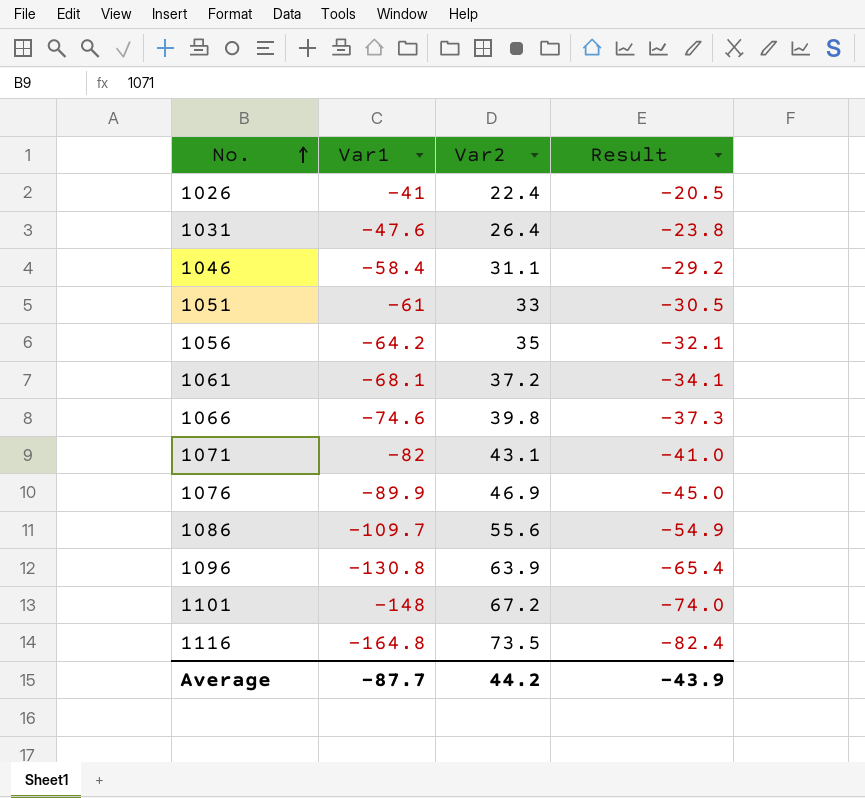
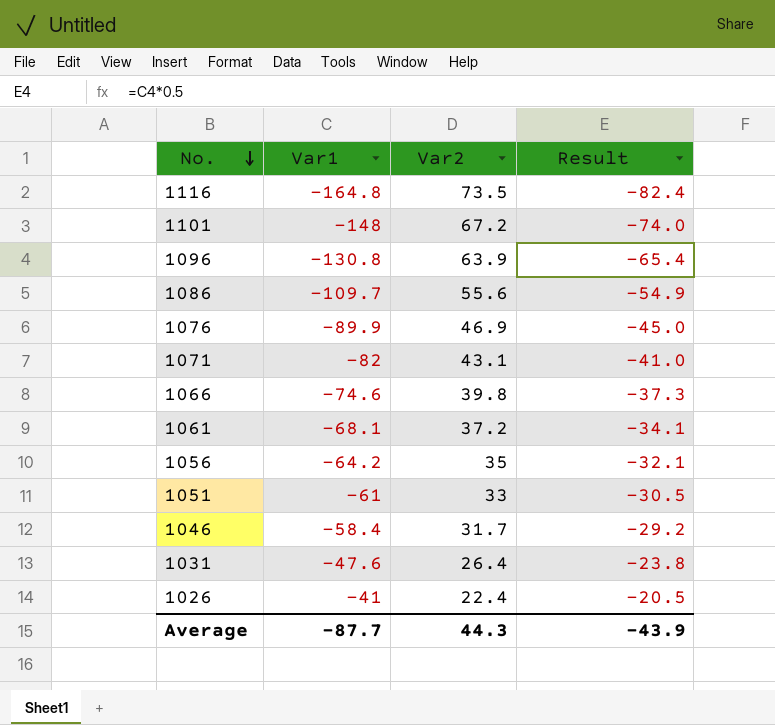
row order: No. ascending -> No. descending
1046 | Var2: 31.1 -> 31.7
Average | Var2: 44.2 -> 44.3

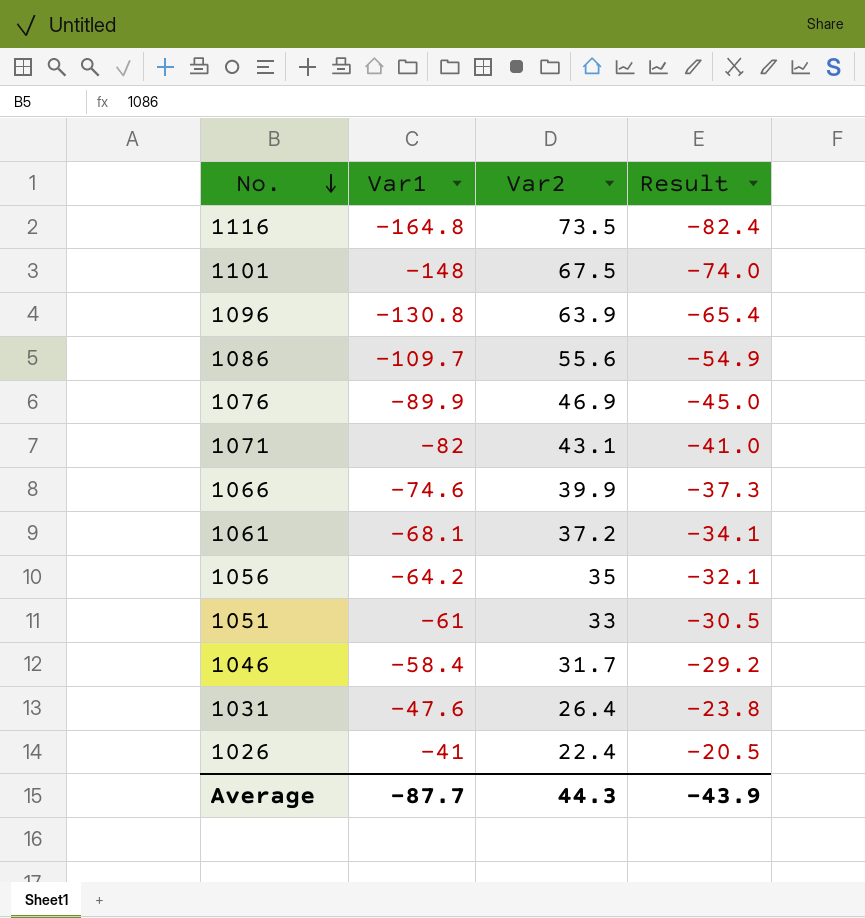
1101 | Var2: 67.2 -> 67.5
1066 | Var2: 39.8 -> 39.9

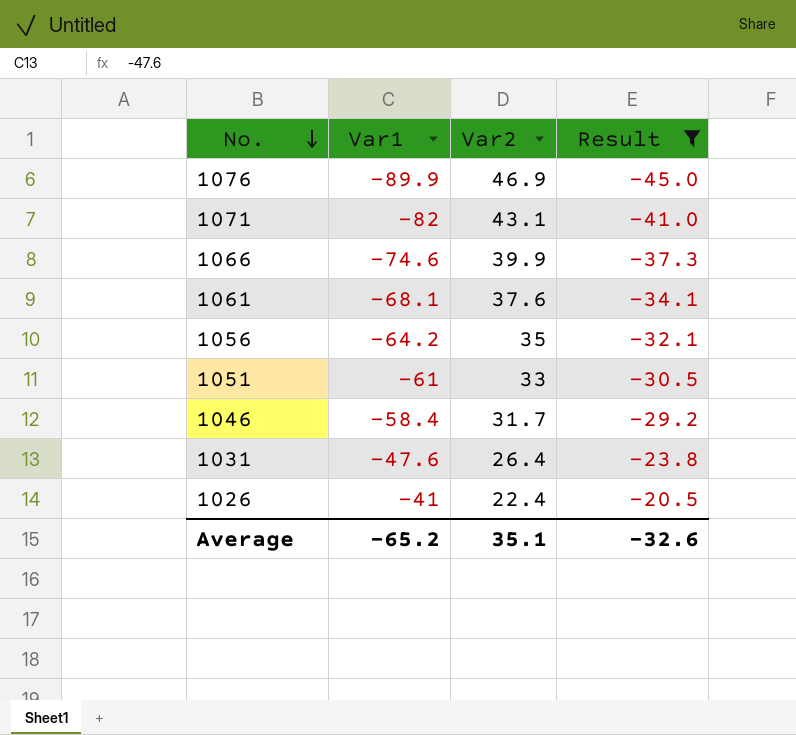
filter: none -> Result >= -45.0
1061 | Var2: 37.2 -> 37.6
Average | Var1: -87.7 -> -65.2
Average | Var2: 44.3 -> 35.1
Average | Result: -43.9 -> -32.6

